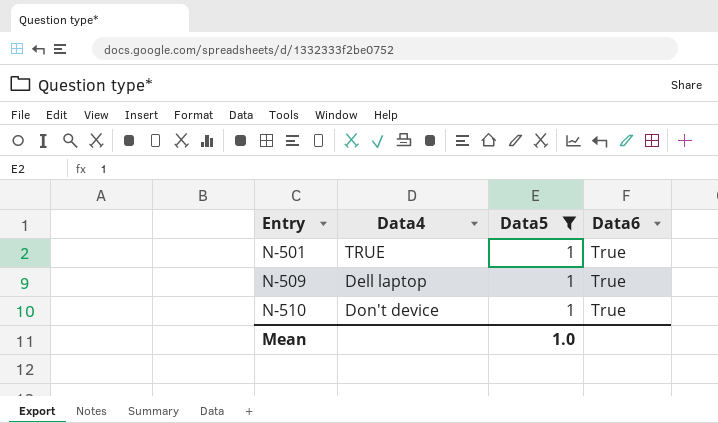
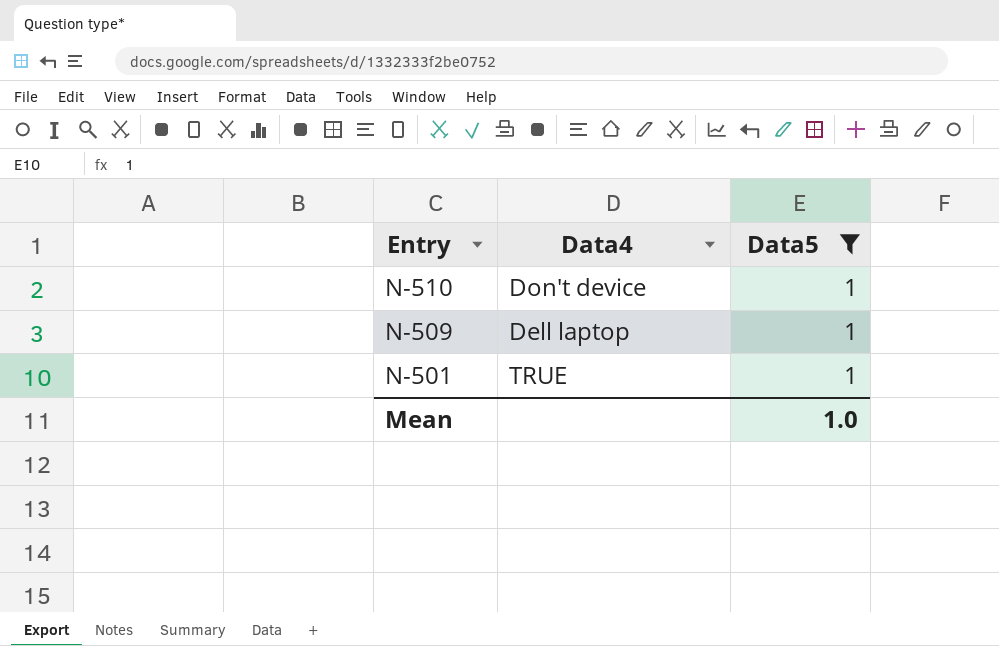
row order: Entry ascending -> Entry descending
column Data6 | position: 4 -> none

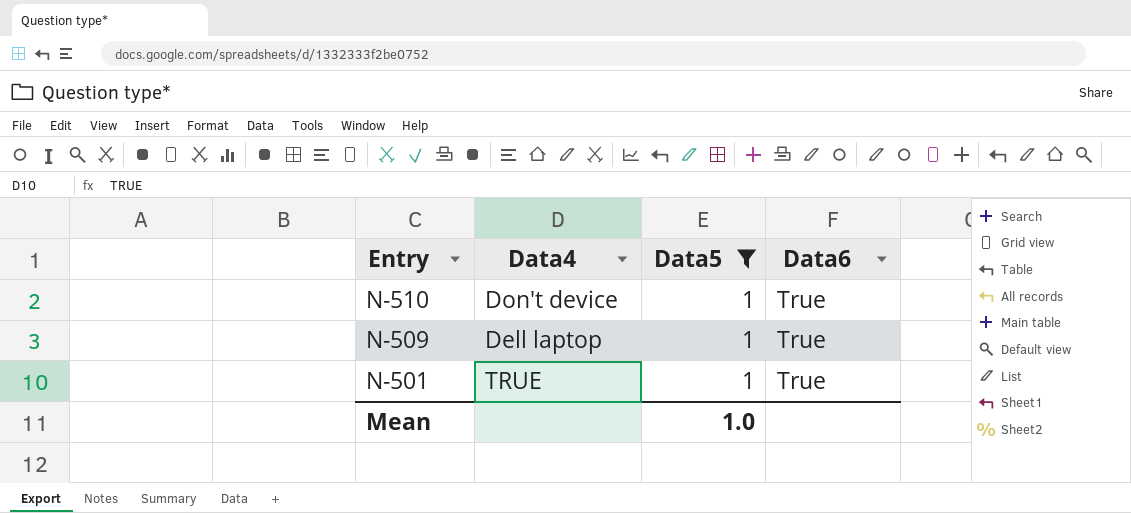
column Data6 | position: none -> 4

